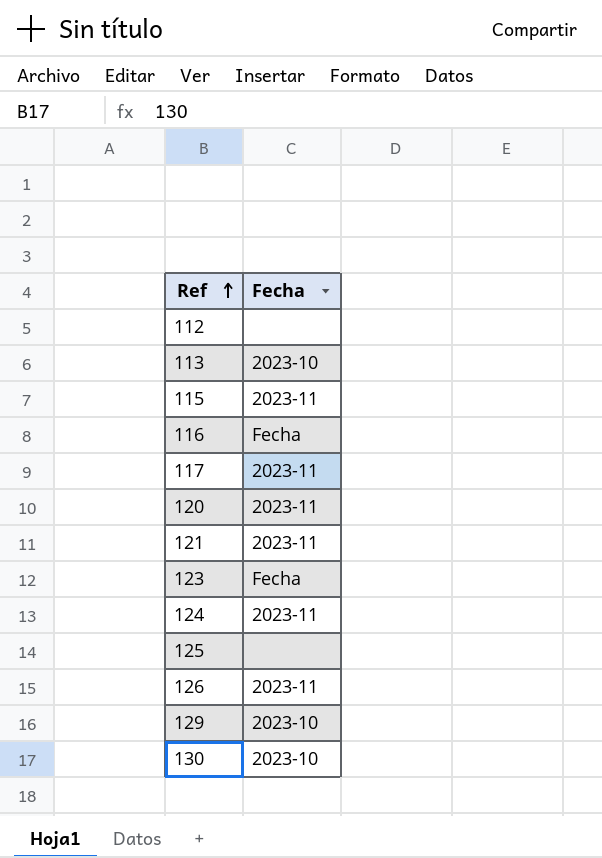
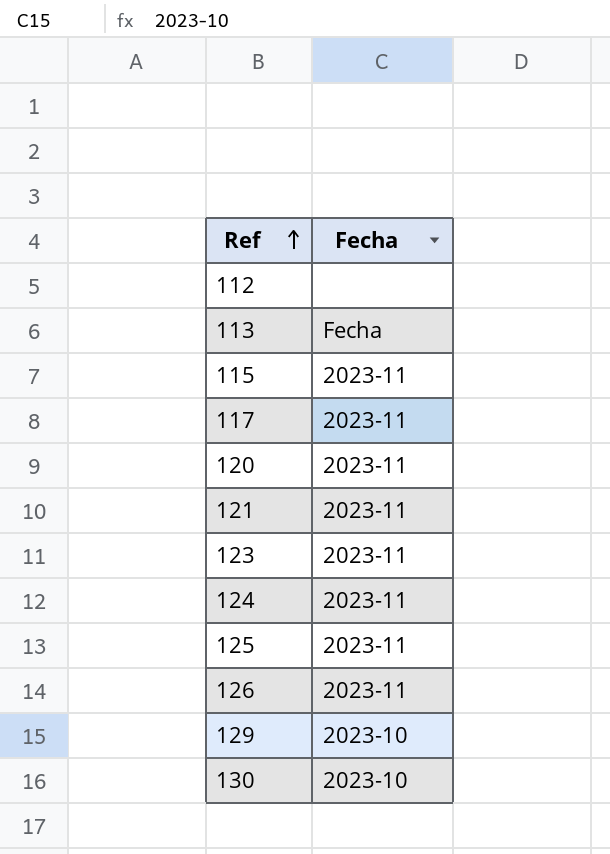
row 116: Fecha -> none
113 | Fecha: 2023-10 -> Fecha
123 | Fecha: Fecha -> 2023-11
125 | Fecha: none -> 2023-11

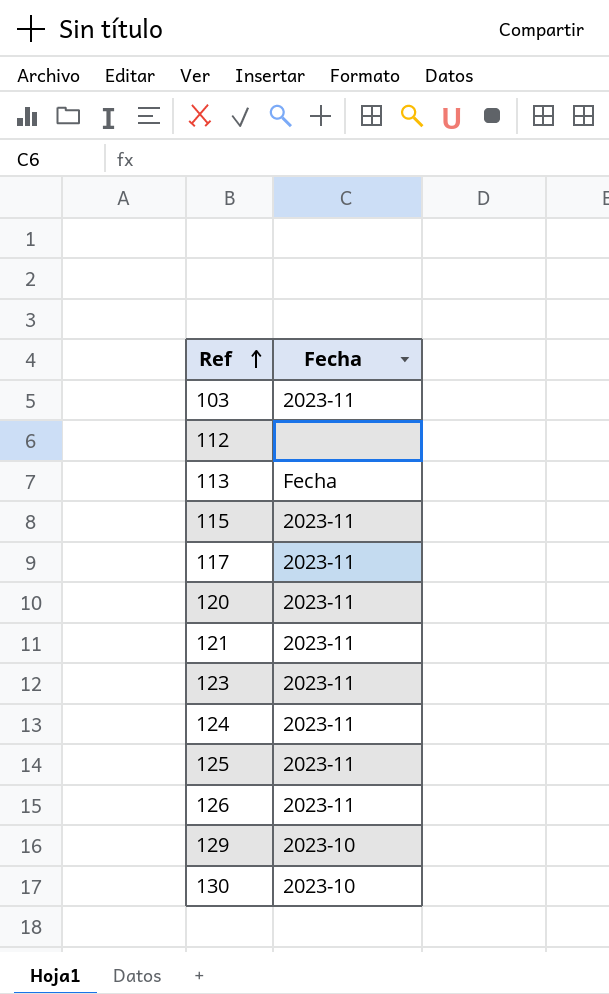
row 103: none -> 2023-11

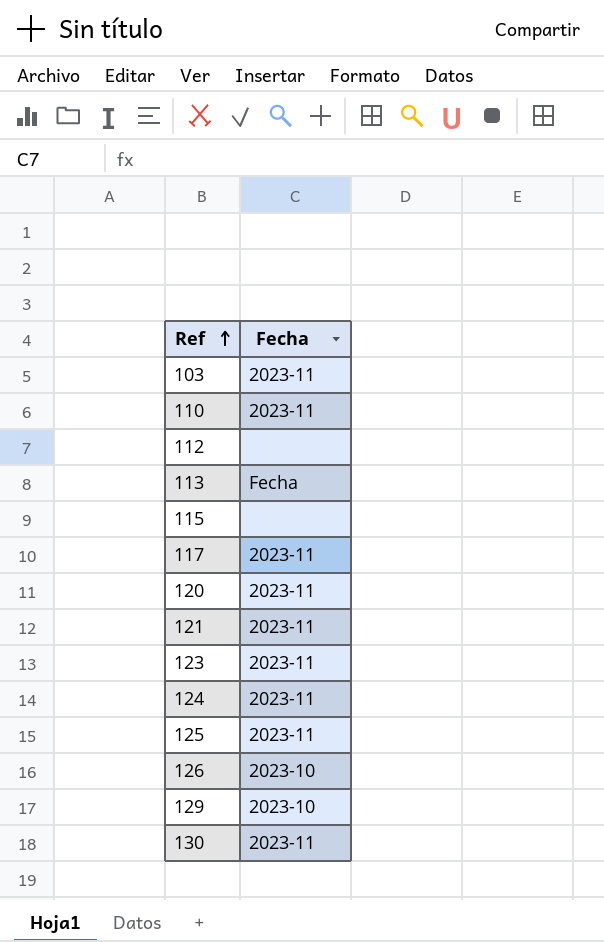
row 110: none -> 2023-11
115 | Fecha: 2023-11 -> none
126 | Fecha: 2023-11 -> 2023-10
130 | Fecha: 2023-10 -> 2023-11

